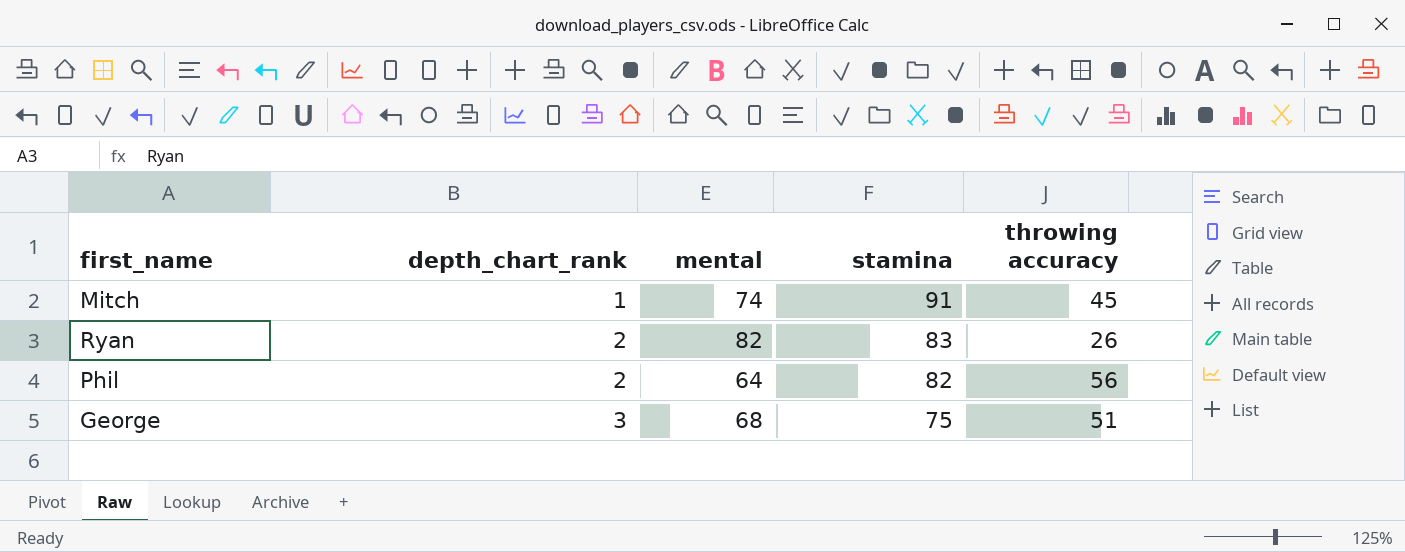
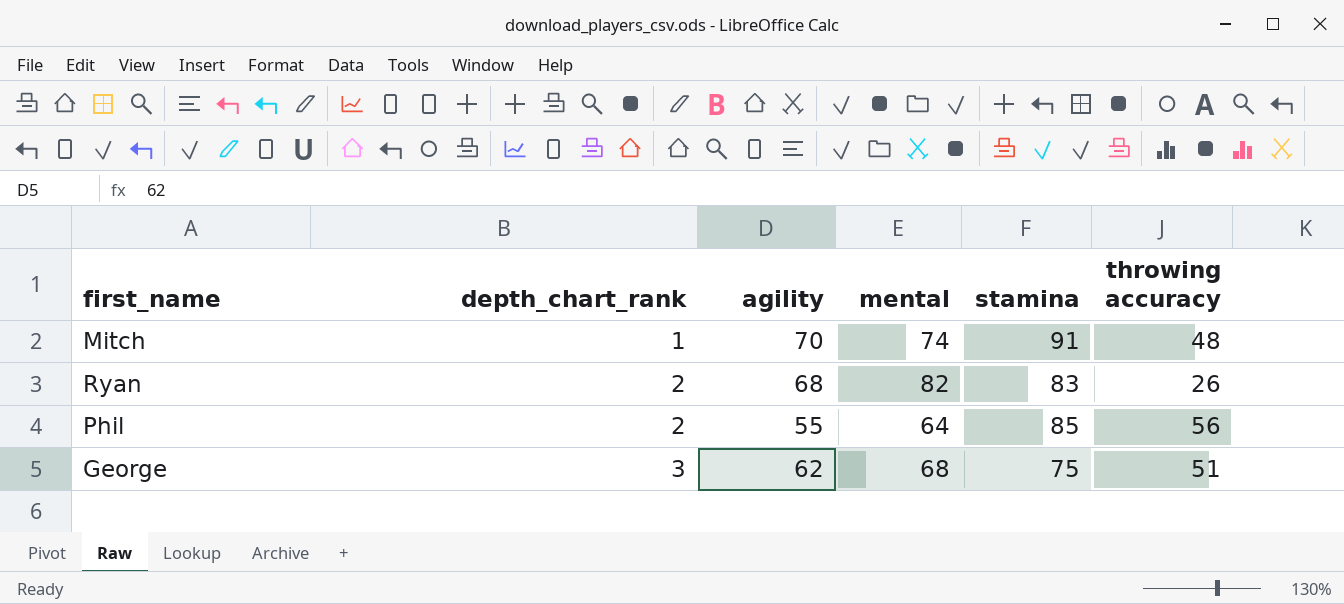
column agility | position: none -> 3
Mitch | throwing accuracy: 45 -> 48
Phil | stamina: 82 -> 85

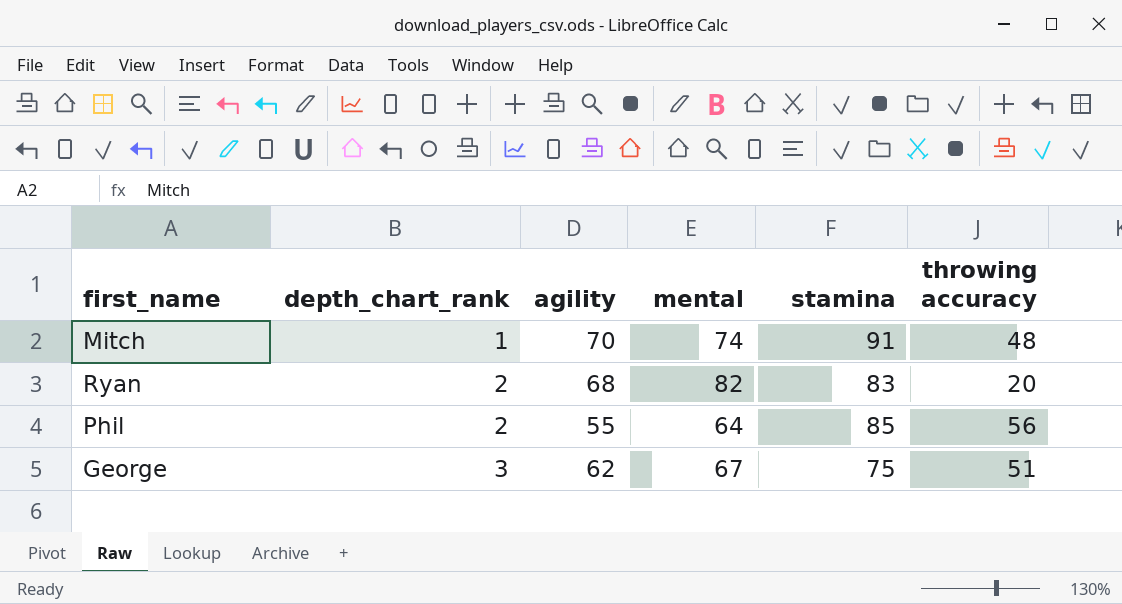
Ryan | throwing accuracy: 26 -> 20
George | mental: 68 -> 67

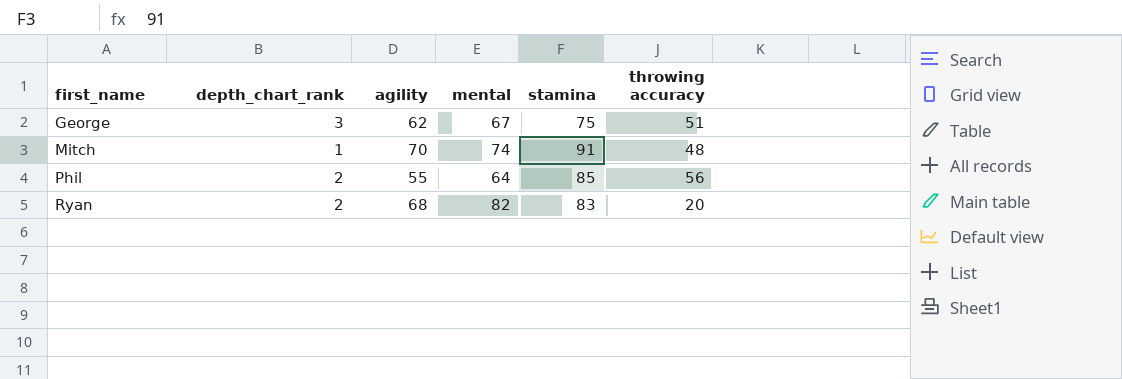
row order: depth_chart_rank ascending -> first_name ascending

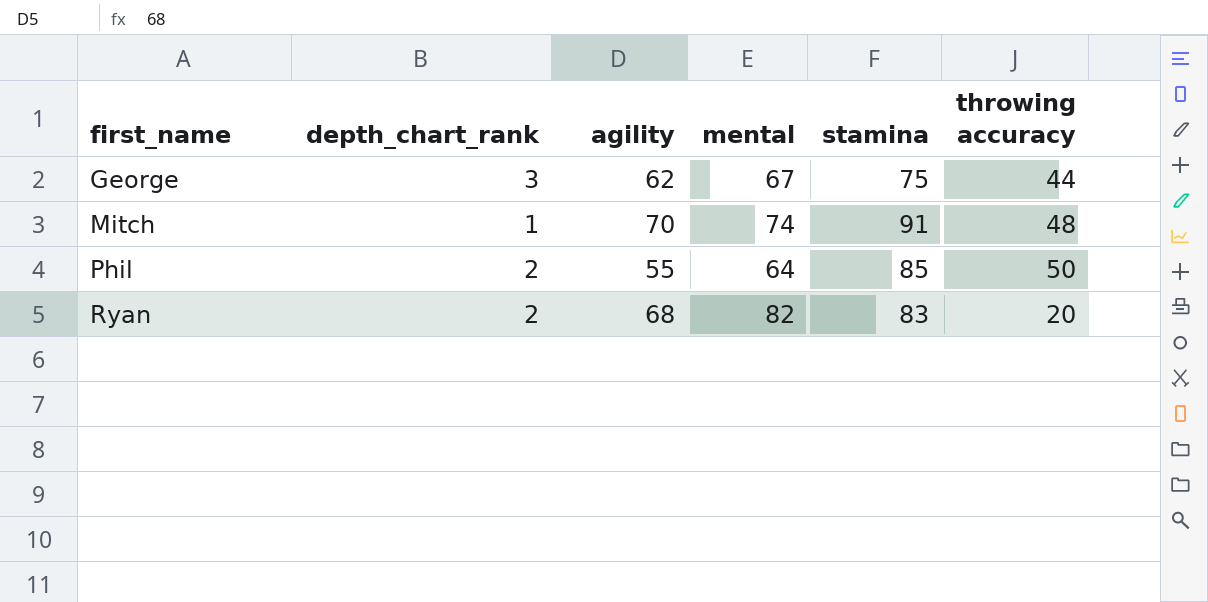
George | throwing accuracy: 51 -> 44
Phil | throwing accuracy: 56 -> 50

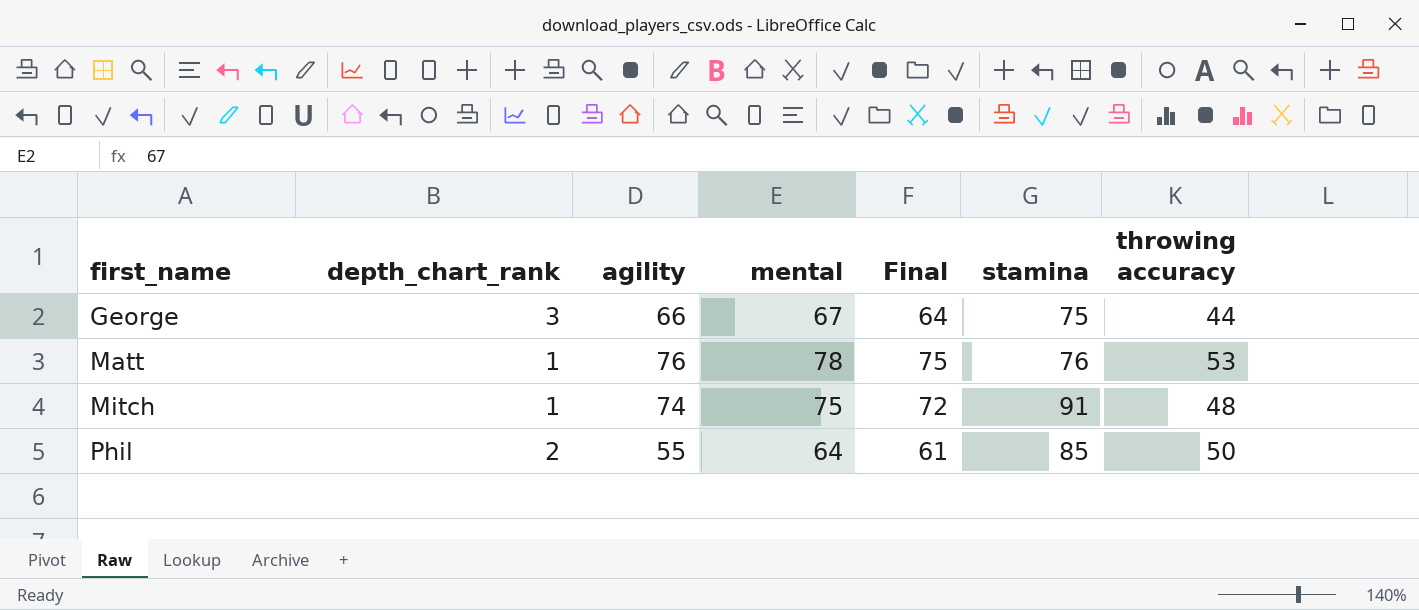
column Final | formula: none -> [mental] - 3
row Ryan: 2 | 68 | 82 | 83 | 20 -> none
George | agility: 62 -> 66
row Matt: none -> 1 | 76 | 78 | 75 | 76 | 53
Mitch | agility: 70 -> 74
Mitch | mental: 74 -> 75

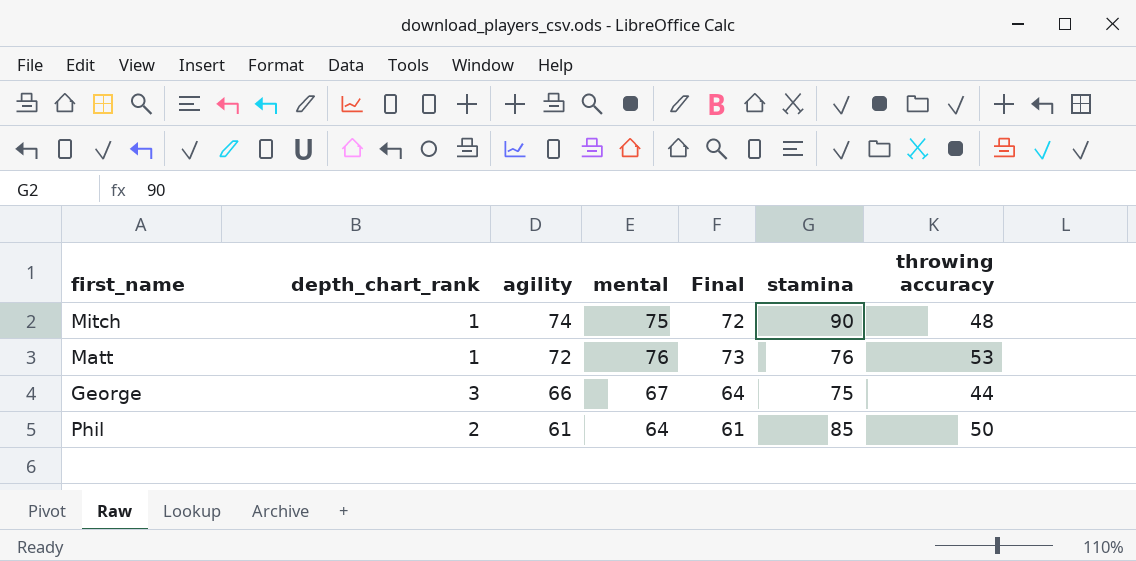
row order: first_name ascending -> agility descending
Mitch | stamina: 91 -> 90
Matt | agility: 76 -> 72
Matt | mental: 78 -> 76
Matt | Final: 75 -> 73
Phil | agility: 55 -> 61

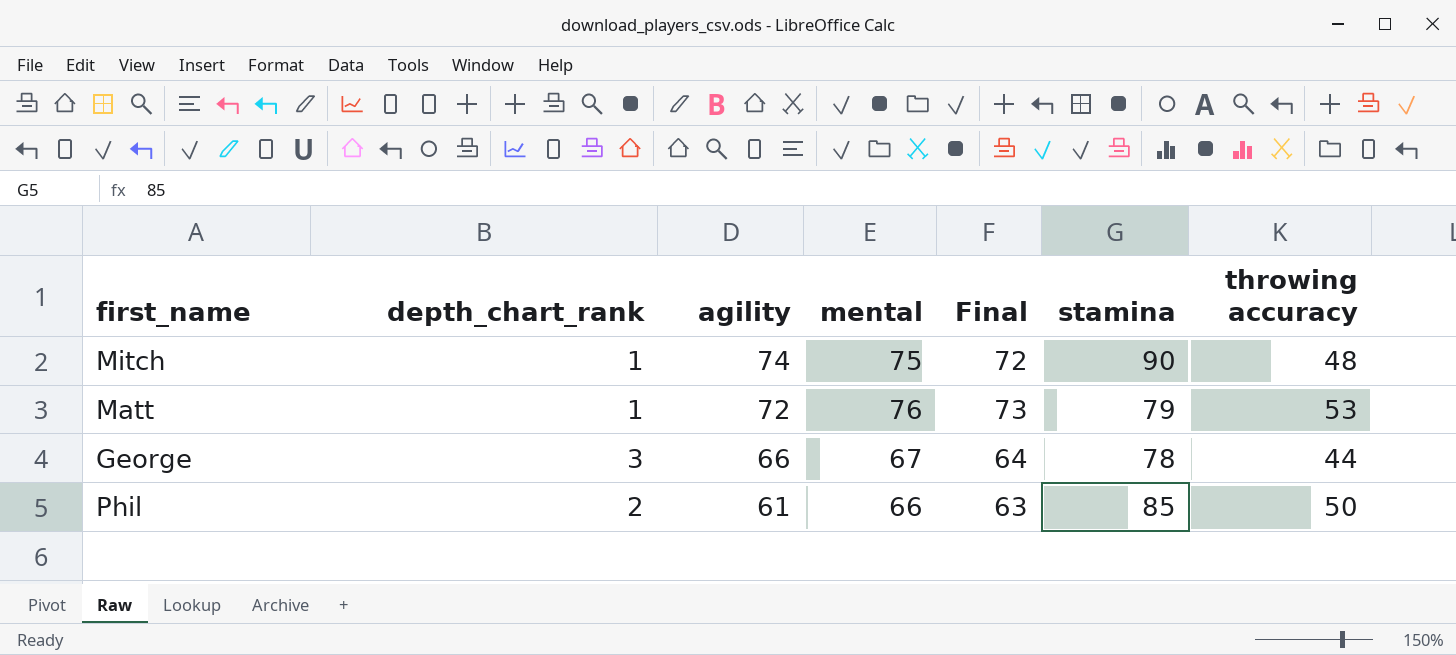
Matt | stamina: 76 -> 79
George | stamina: 75 -> 78
Phil | mental: 64 -> 66
Phil | Final: 61 -> 63

